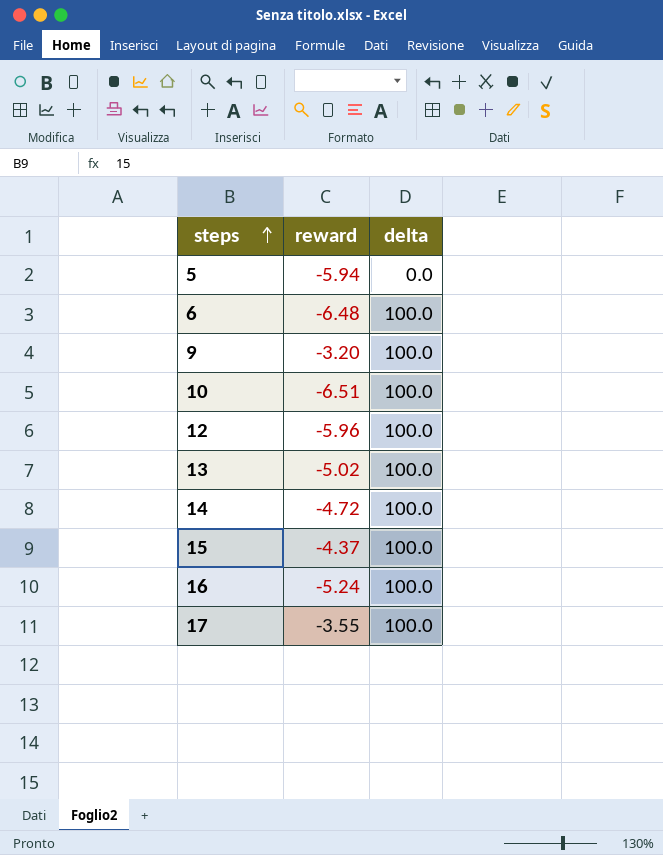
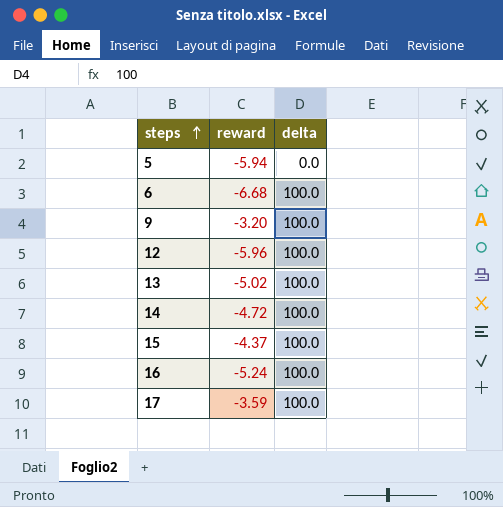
row 10: -6.51 | 100.0 -> none
6 | reward: -6.48 -> -6.68
17 | reward: -3.55 -> -3.59

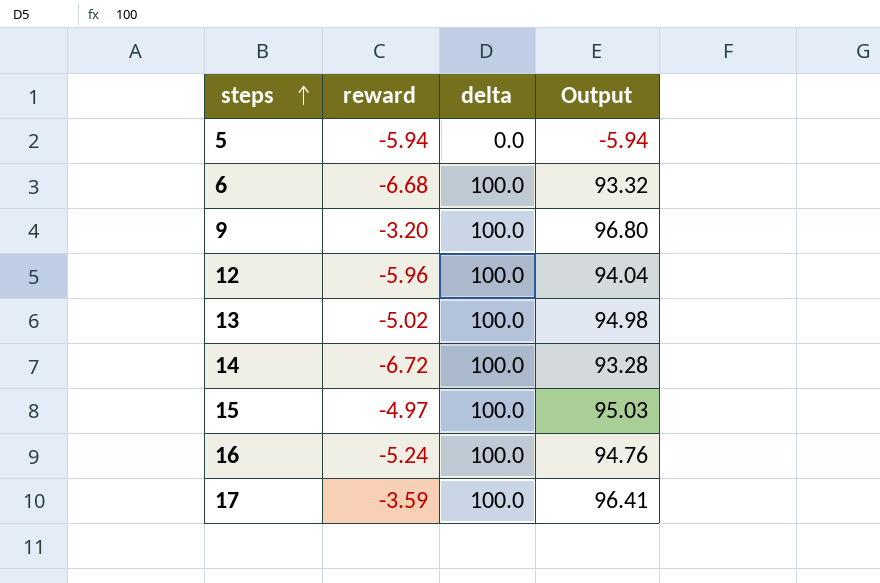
column Output | formula: none -> [reward] + [delta]
14 | reward: -4.72 -> -6.72
15 | reward: -4.37 -> -4.97

